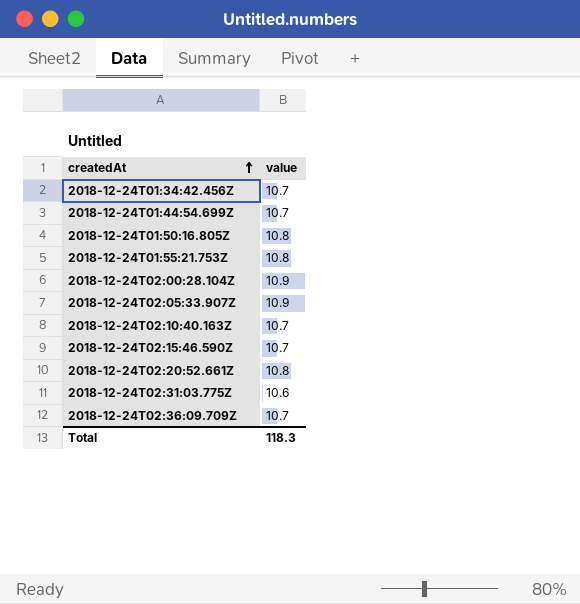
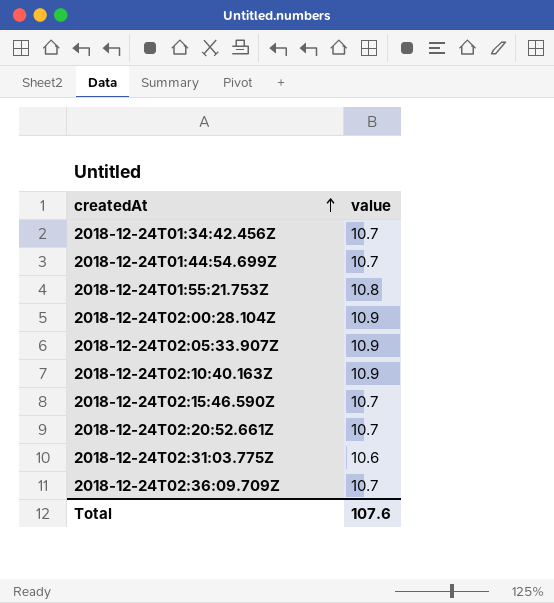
row 2018-12-24T01:50:16.805Z: 10.8 -> none
2018-12-24T02:10:40.163Z | value: 10.7 -> 10.9
2018-12-24T02:20:52.661Z | value: 10.8 -> 10.7
Total | value: 118.3 -> 107.6

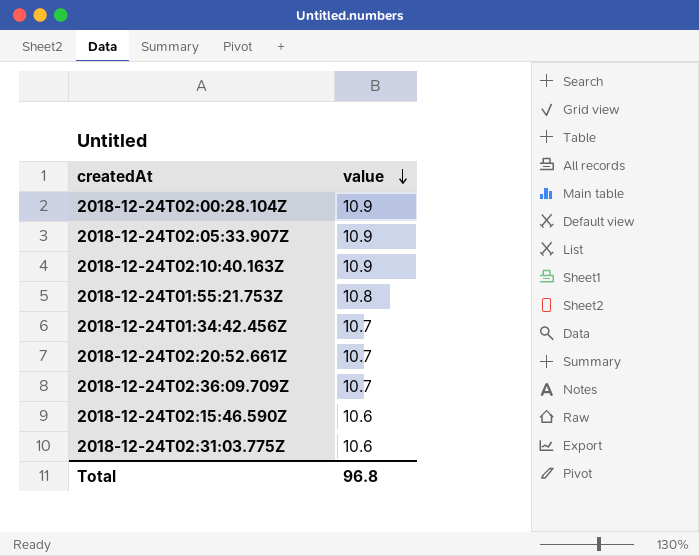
row order: createdAt ascending -> value descending
row 2018-12-24T01:44:54.699Z: 10.7 -> none
2018-12-24T02:15:46.590Z | value: 10.7 -> 10.6
Total | value: 107.6 -> 96.8

